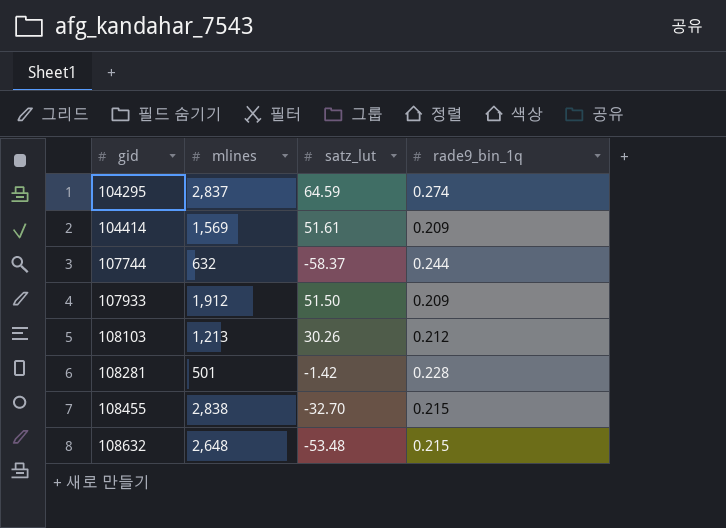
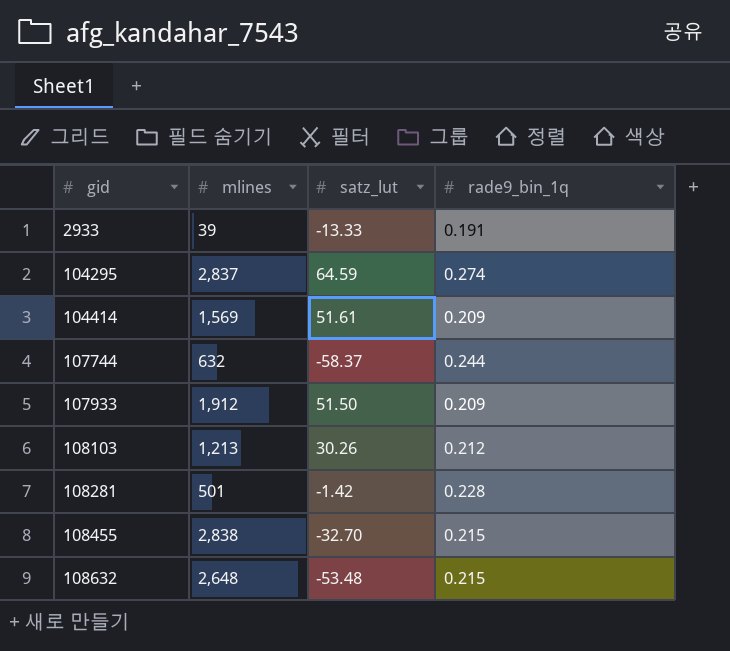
row 2933: none -> 39 | -13.33 | 0.191

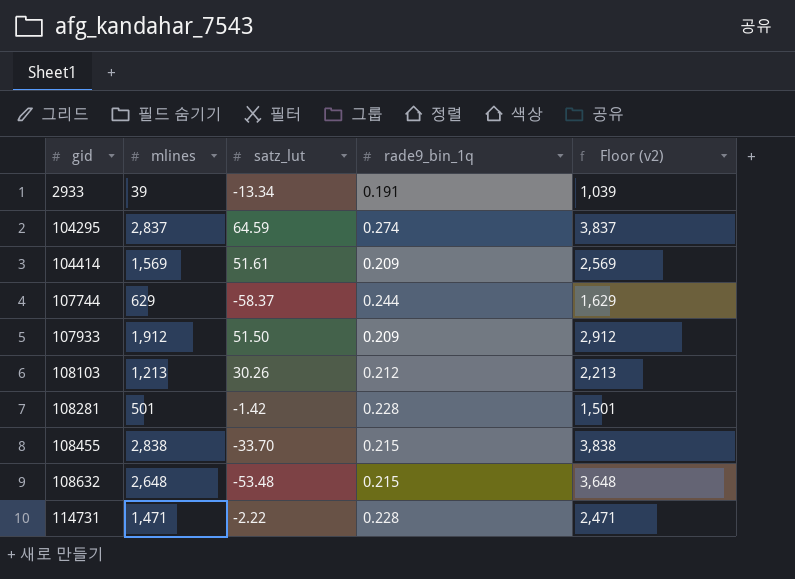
column Floor (v2) | formula: none -> [mlines] + 1000
2933 | satz_lut: -13.33 -> -13.34
107744 | mlines: 632 -> 629
108455 | satz_lut: -32.70 -> -33.70
row 114731: none -> 1,471 | -2.22 | 0.228 | 2,471

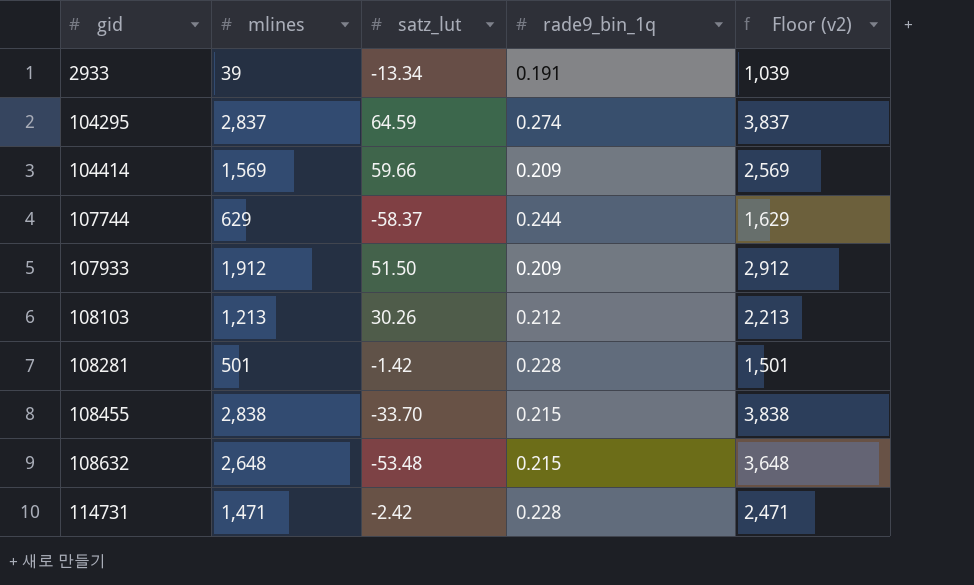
104414 | satz_lut: 51.61 -> 59.66
114731 | satz_lut: -2.22 -> -2.42

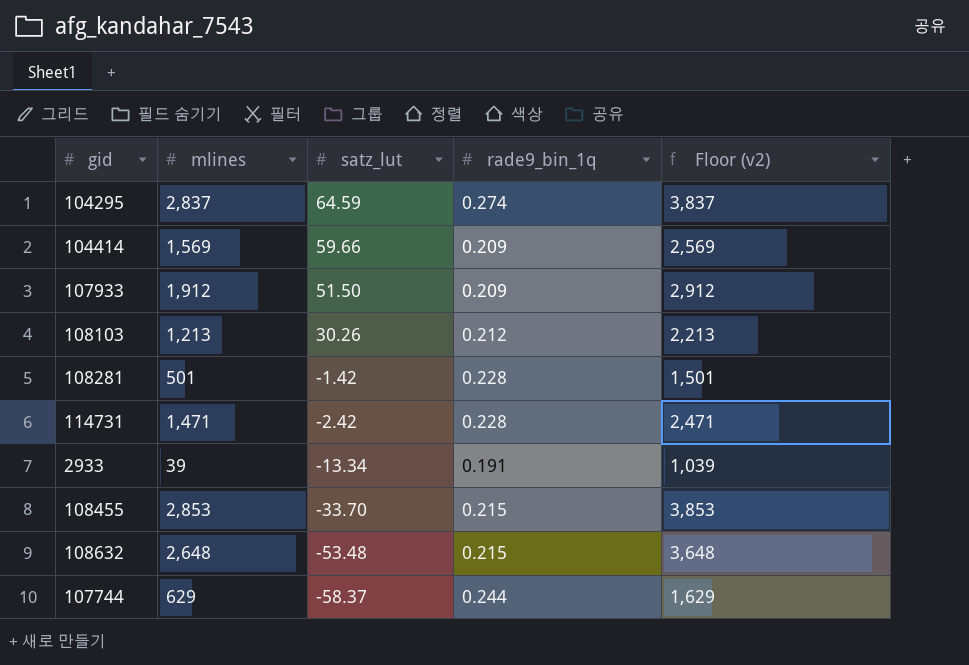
row order: gid ascending -> satz_lut descending
108455 | mlines: 2,838 -> 2,853
108455 | Floor (v2): 3,838 -> 3,853

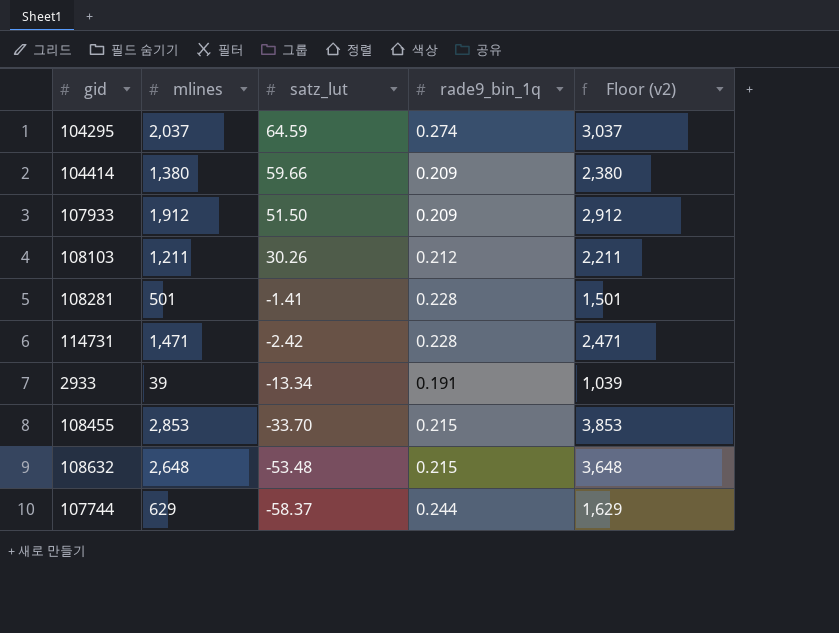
104295 | mlines: 2,837 -> 2,037
104295 | Floor (v2): 3,837 -> 3,037
104414 | mlines: 1,569 -> 1,380
104414 | Floor (v2): 2,569 -> 2,380
108103 | mlines: 1,213 -> 1,211
108103 | Floor (v2): 2,213 -> 2,211
108281 | satz_lut: -1.42 -> -1.41

